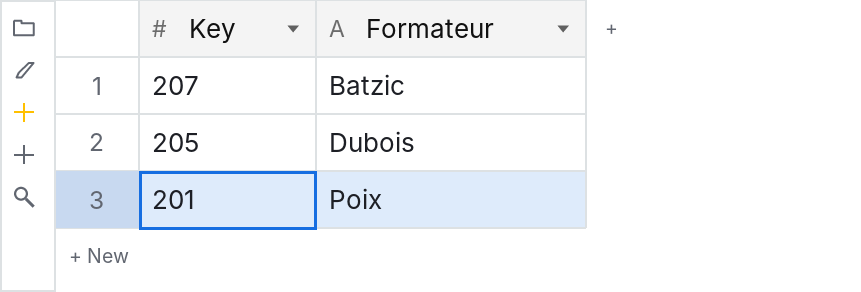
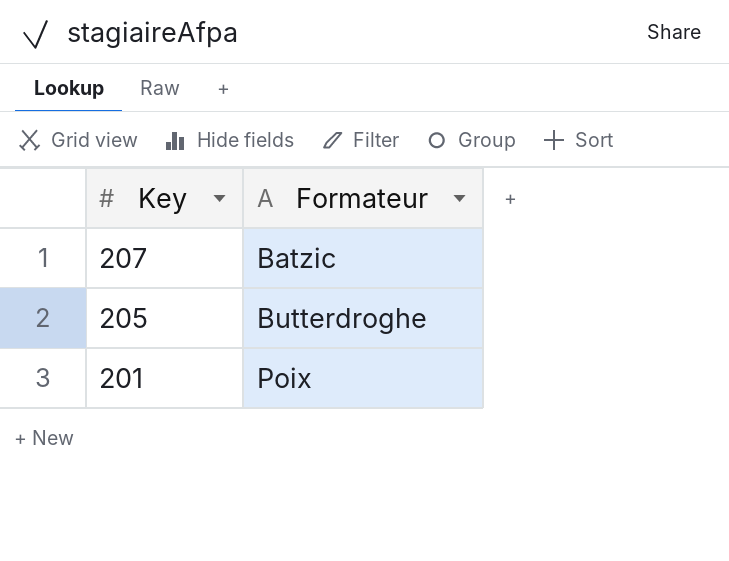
205 | Formateur: Dubois -> Butterdroghe

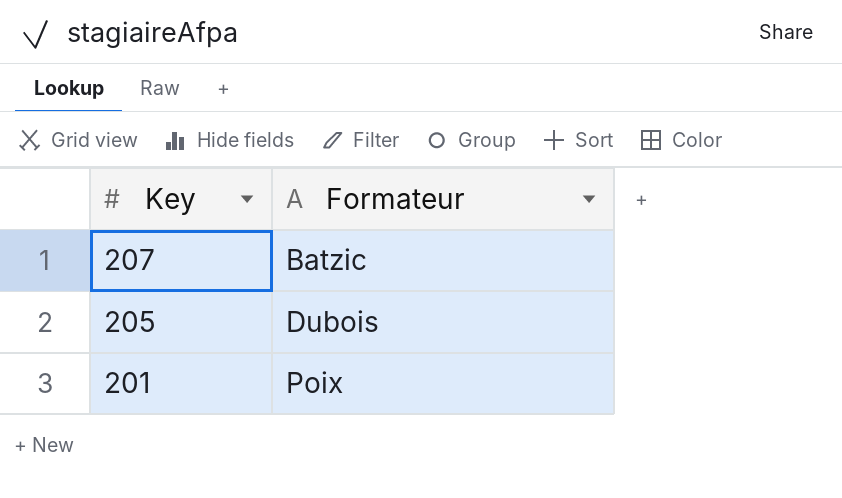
205 | Formateur: Butterdroghe -> Dubois

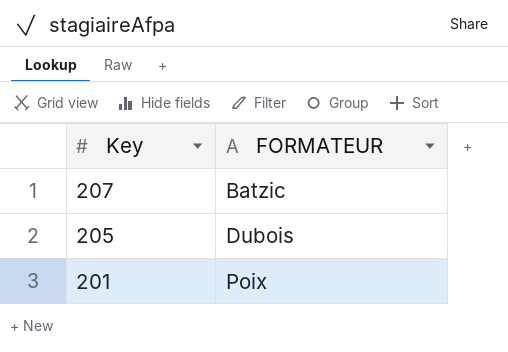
column name: Formateur -> FORMATEUR

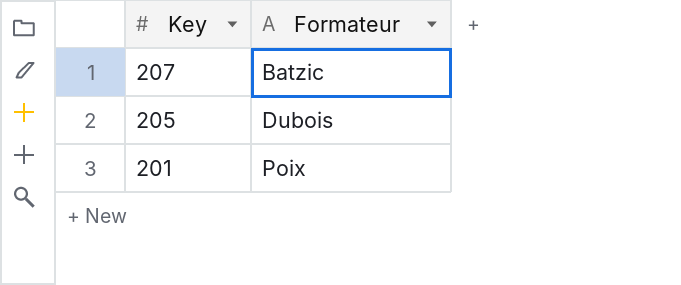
column name: FORMATEUR -> Formateur

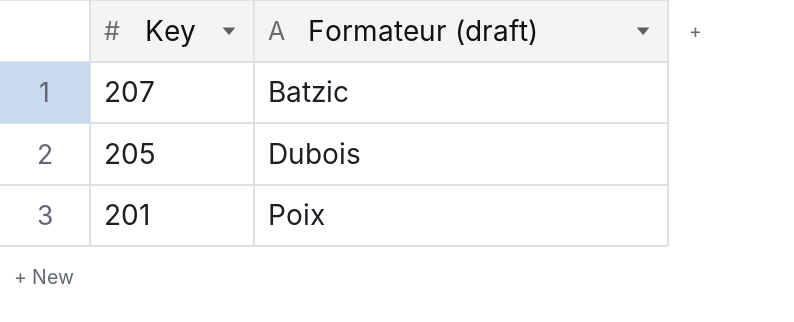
column name: Formateur -> Formateur (draft)

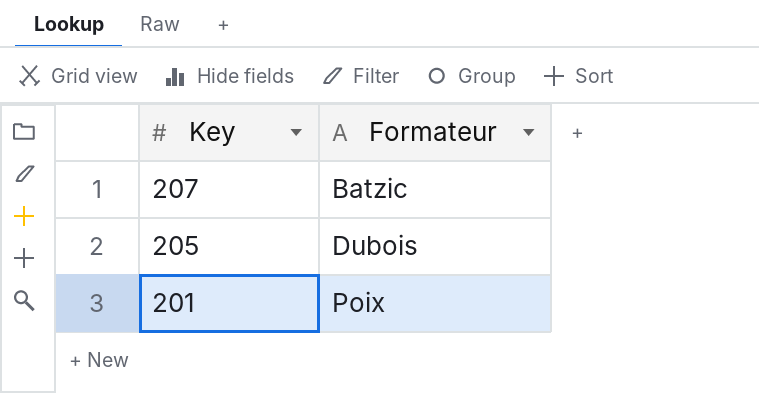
column name: Formateur (draft) -> Formateur

